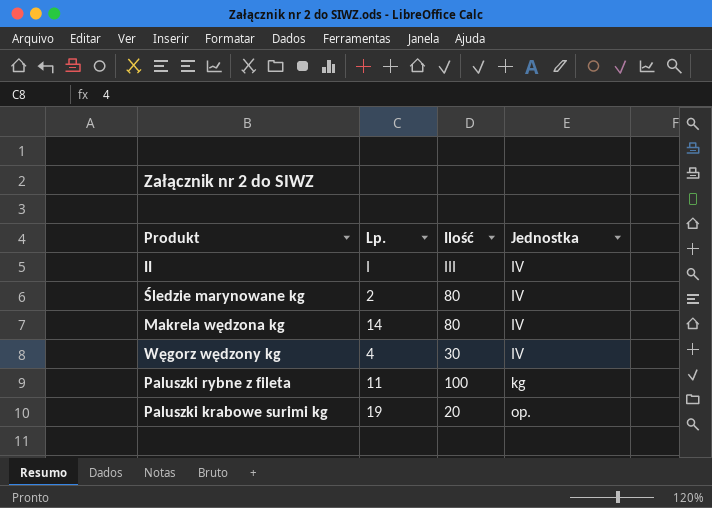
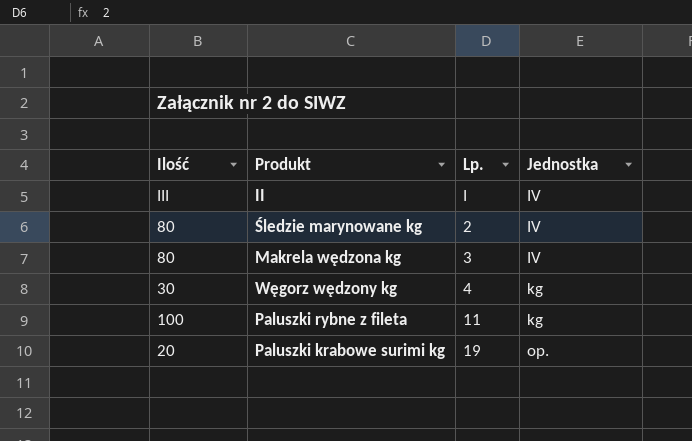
column Ilość | position: 3 -> 1
Makrela wędzona kg | Lp.: 14 -> 3
Węgorz wędzony kg | Jednostka: IV -> kg

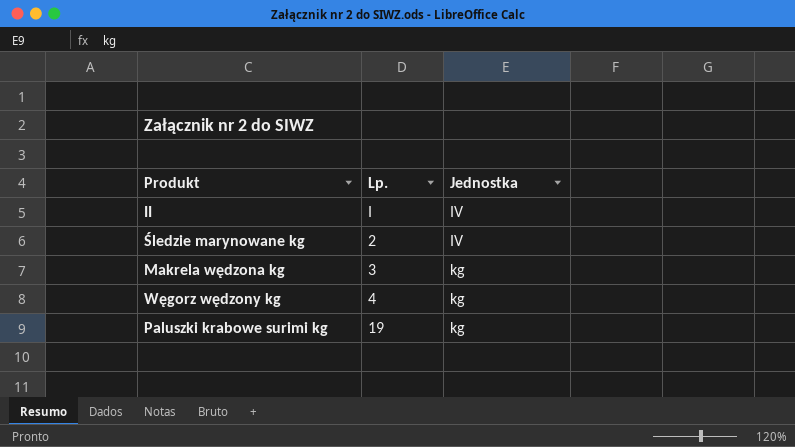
column Ilość | position: 1 -> none
row Paluszki rybne z fileta: 100 | 11 | kg -> none
Makrela wędzona kg | Jednostka: IV -> kg
Paluszki krabowe surimi kg | Jednostka: op. -> kg

